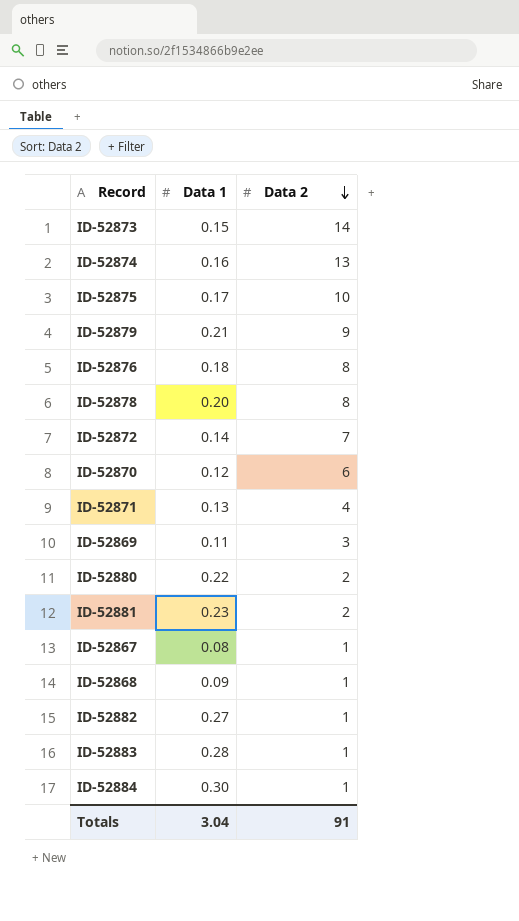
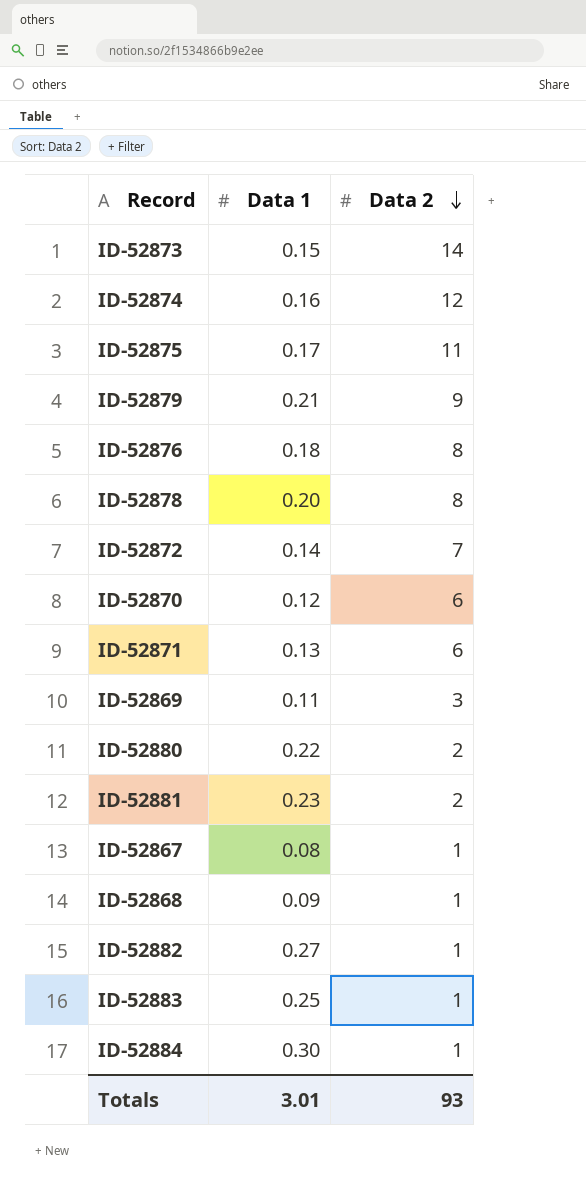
ID-52874 | Data 2: 13 -> 12
ID-52875 | Data 2: 10 -> 11
ID-52871 | Data 2: 4 -> 6
ID-52883 | Data 1: 0.28 -> 0.25
Totals | Data 1: 3.04 -> 3.01
Totals | Data 2: 91 -> 93

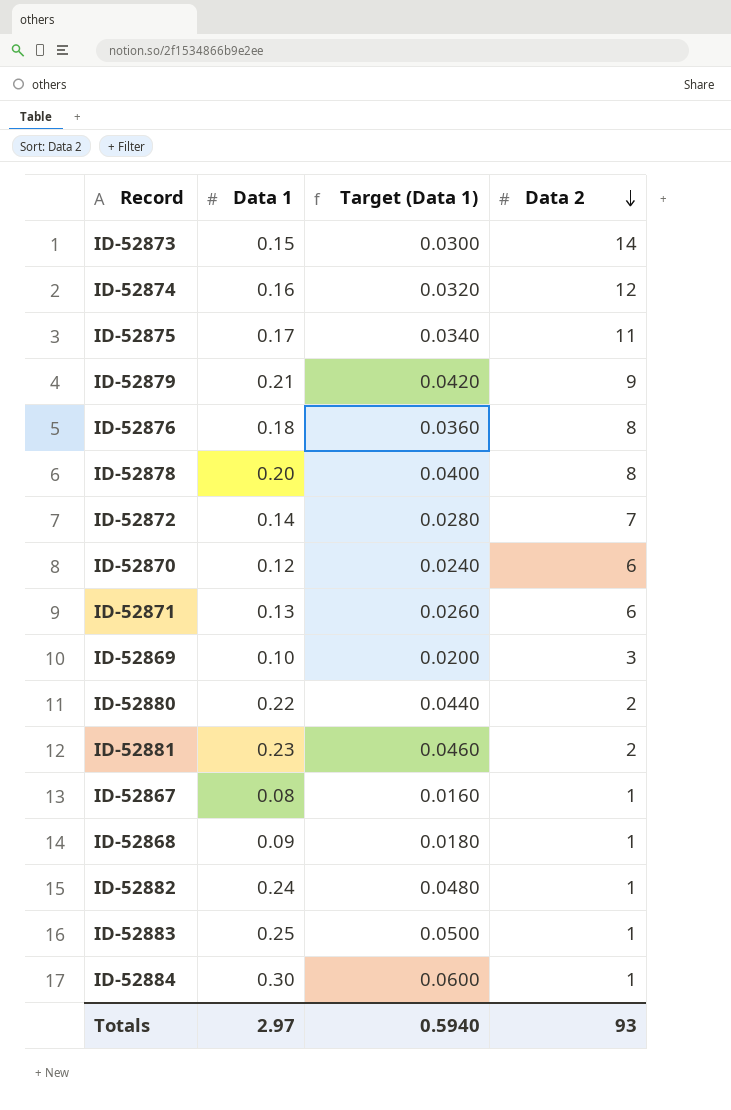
column Target (Data 1) | formula: none -> [Data 1] * 0.2
ID-52869 | Data 1: 0.11 -> 0.10
ID-52882 | Data 1: 0.27 -> 0.24
Totals | Data 1: 3.01 -> 2.97

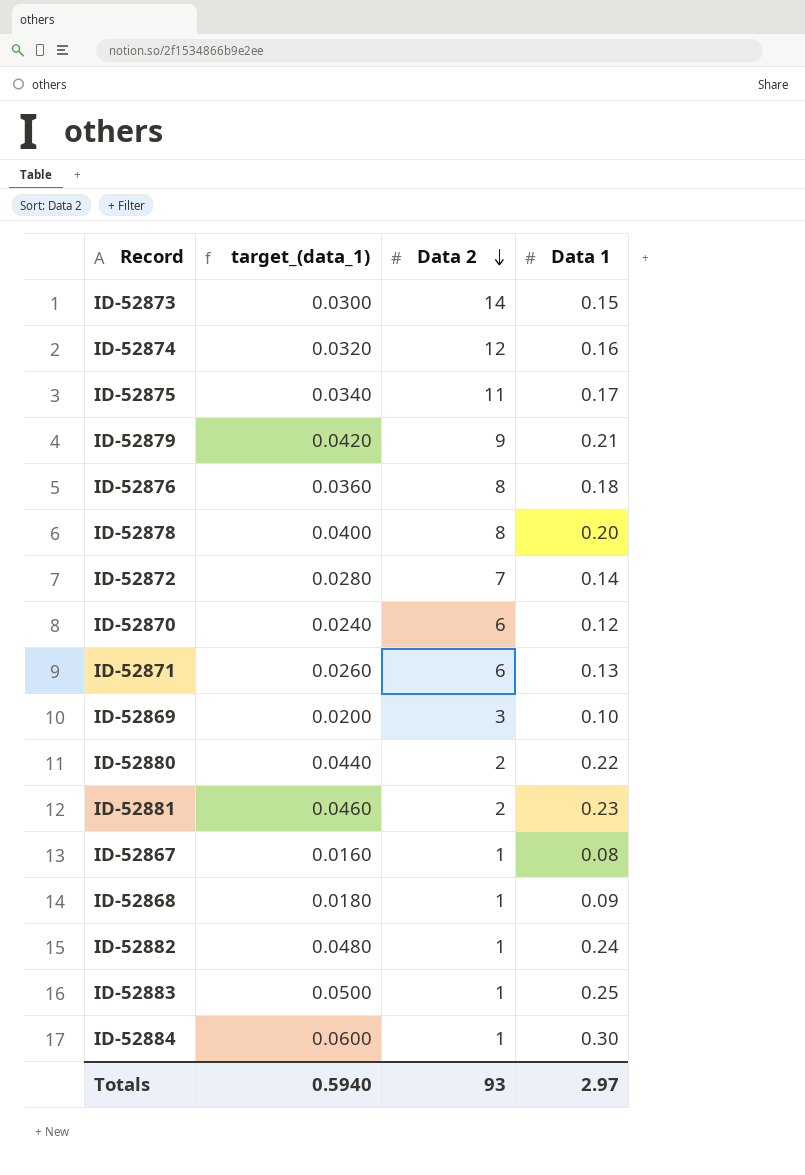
column name: Target (Data 1) -> target_(data_1)
column Data 1 | position: 2 -> 4

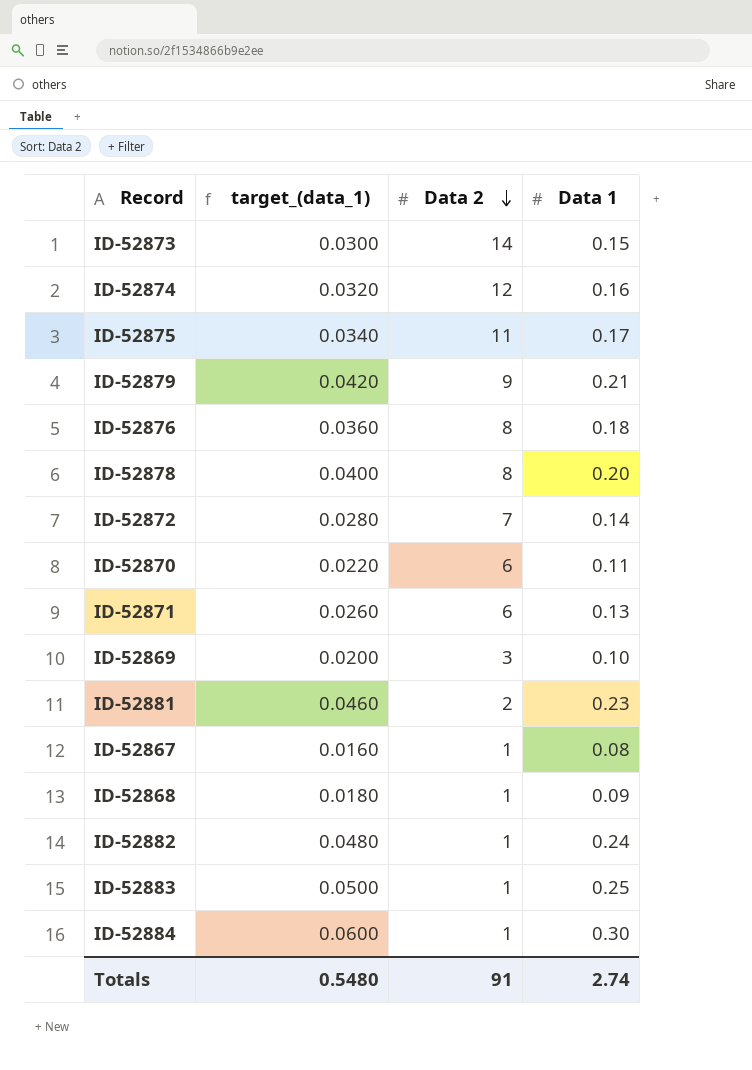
row ID-52880: 0.0440 | 2 | 0.22 -> none
ID-52870 | target_(data_1): 0.0240 -> 0.0220
ID-52870 | Data 1: 0.12 -> 0.11
Totals | target_(data_1): 0.5940 -> 0.5480
Totals | Data 2: 93 -> 91
Totals | Data 1: 2.97 -> 2.74

